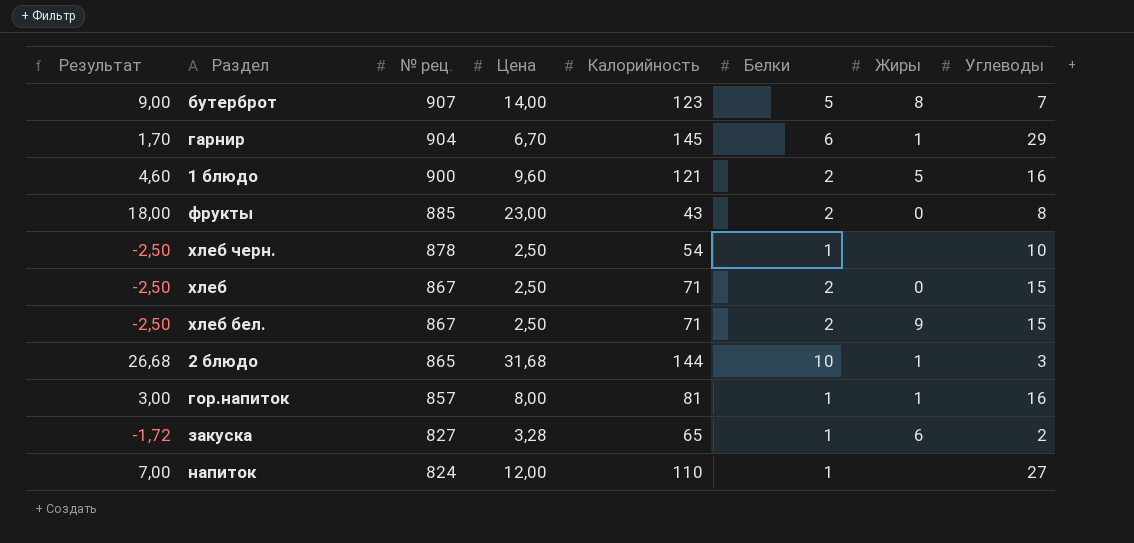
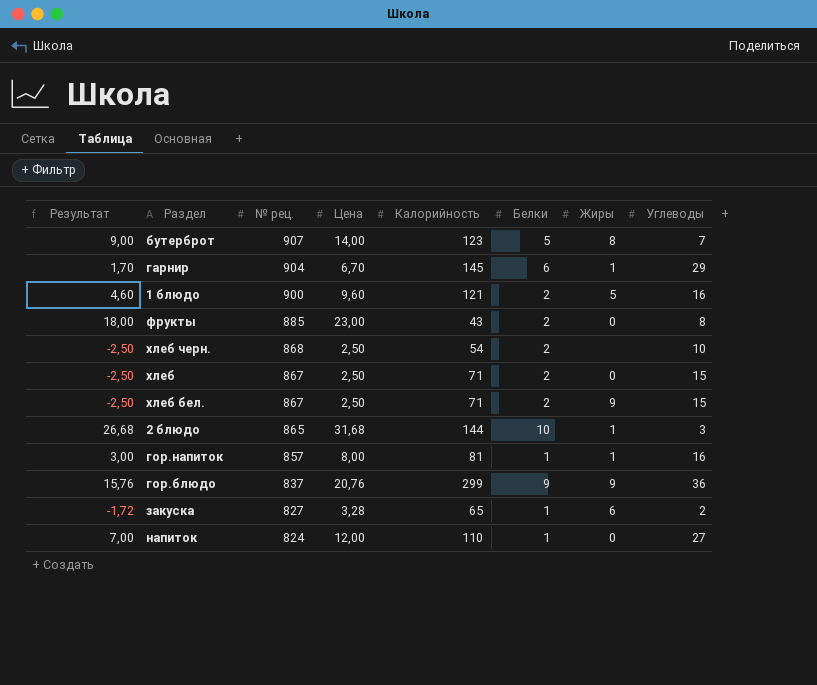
хлеб черн. | № рец.: 878 -> 868
хлеб черн. | Белки: 1 -> 2
row гор.блюдо: none -> 15,76 | 837 | 20,76 | 299 | 9 | 9 | 36
напиток | Жиры: none -> 0

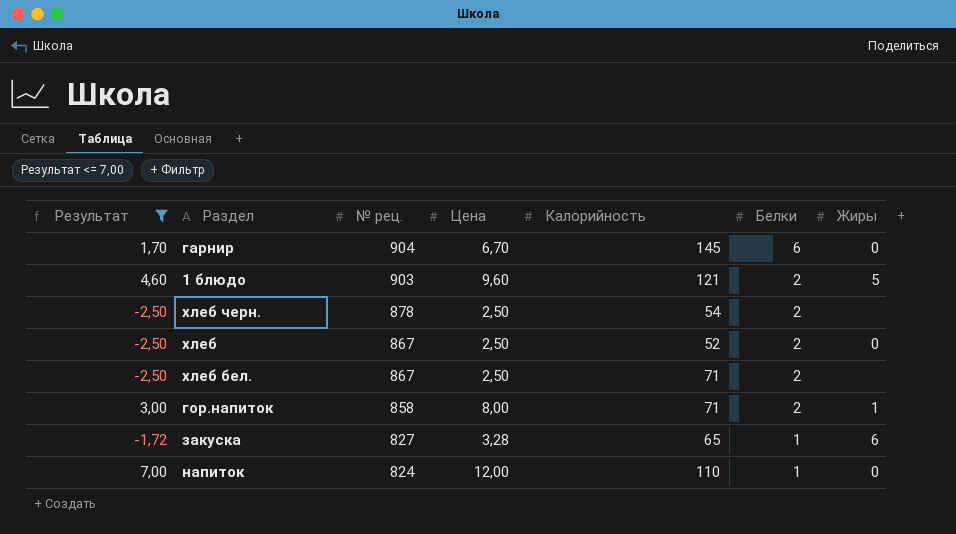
filter: none -> Результат <= 7,00
column Углеводы | position: 8 -> none
гарнир | Жиры: 1 -> 0
1 блюдо | № рец.: 900 -> 903
хлеб черн. | № рец.: 868 -> 878
хлеб | Калорийность: 71 -> 52
хлеб бел. | Жиры: 9 -> none
гор.напиток | № рец.: 857 -> 858
гор.напиток | Калорийность: 81 -> 71
гор.напиток | Белки: 1 -> 2

